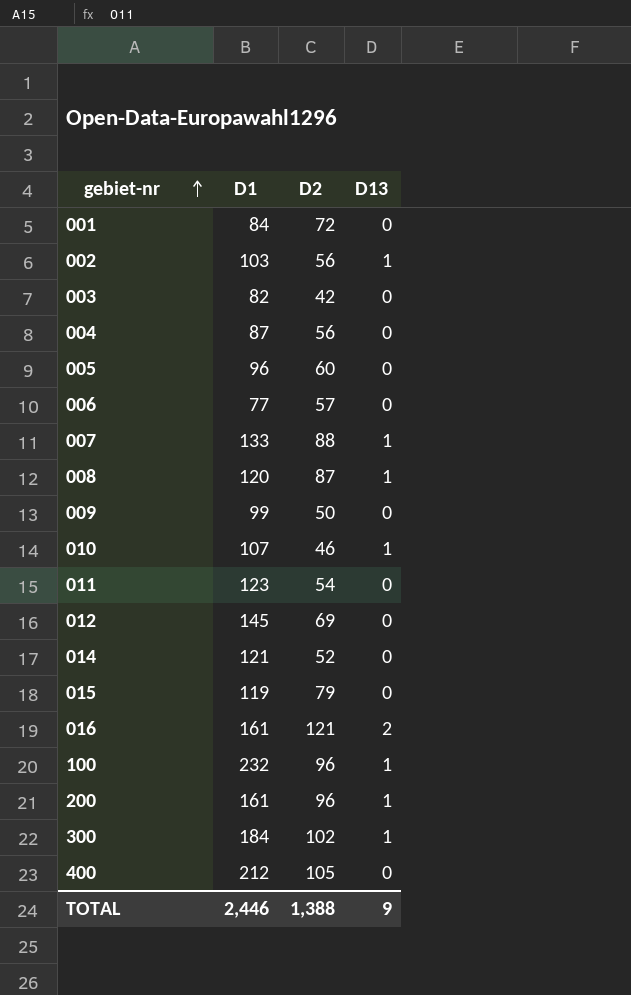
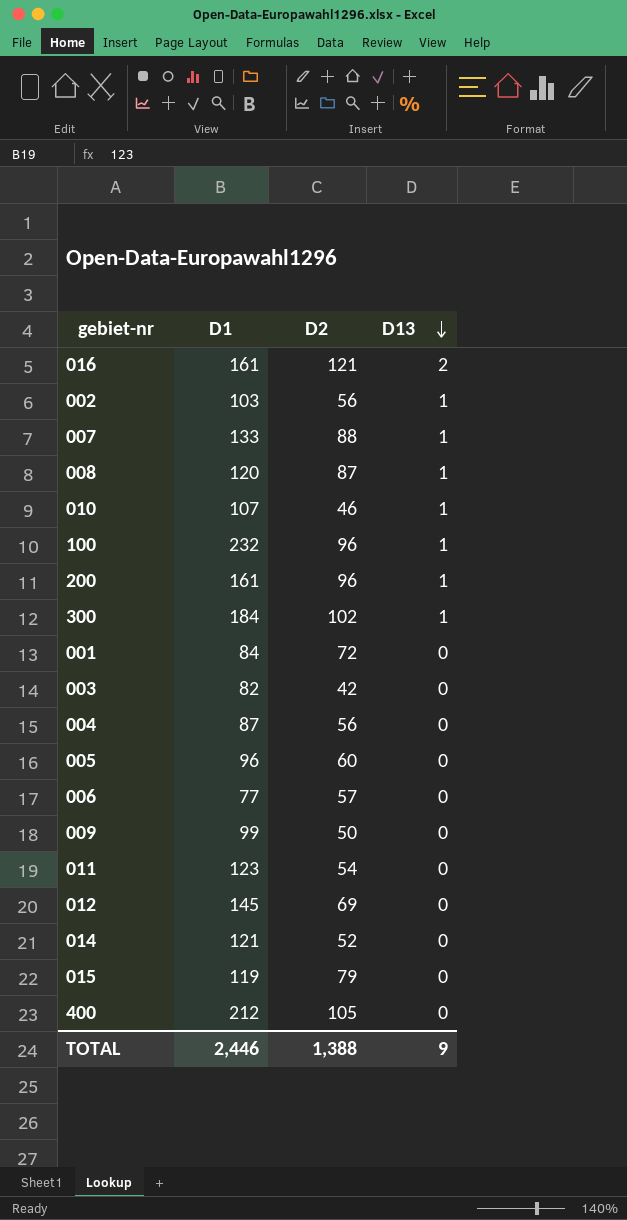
row order: gebiet-nr ascending -> D13 descending

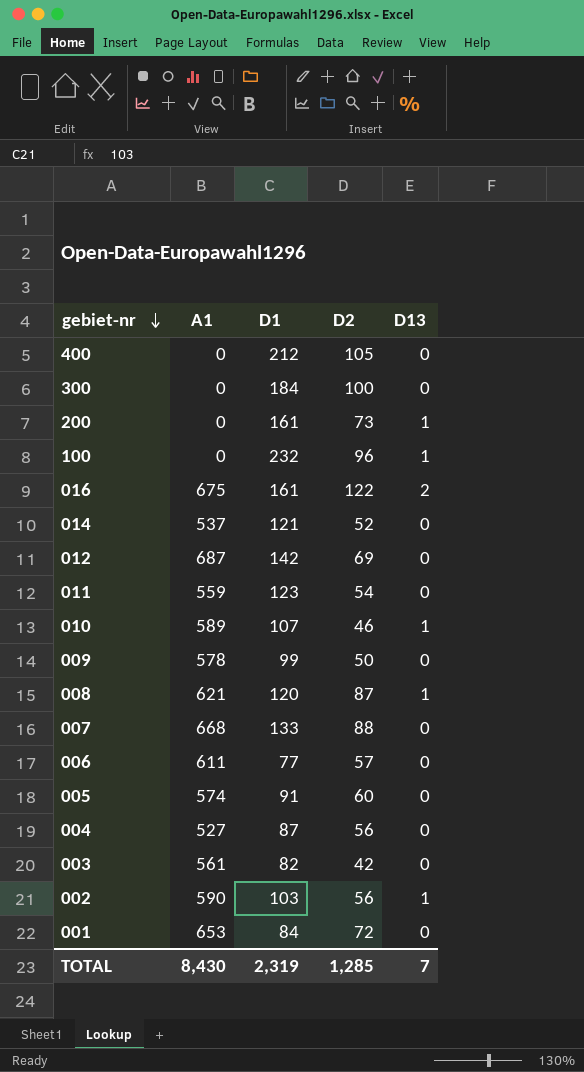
row order: D13 descending -> gebiet-nr descending
column A1 | position: none -> 2
row 015: 119 | 79 | 0 -> none
300 | D2: 102 -> 100
300 | D13: 1 -> 0
200 | D2: 96 -> 73
016 | D2: 121 -> 122
012 | D1: 145 -> 142
007 | D13: 1 -> 0
005 | D1: 96 -> 91
TOTAL | D1: 2,446 -> 2,319
TOTAL | D2: 1,388 -> 1,285
TOTAL | D13: 9 -> 7

